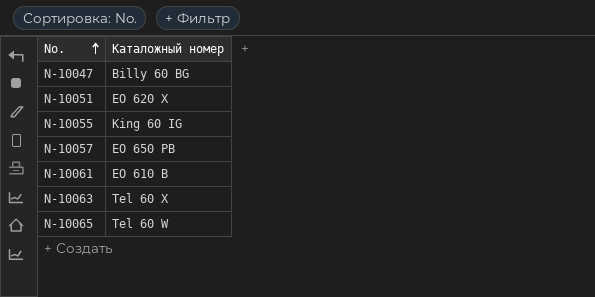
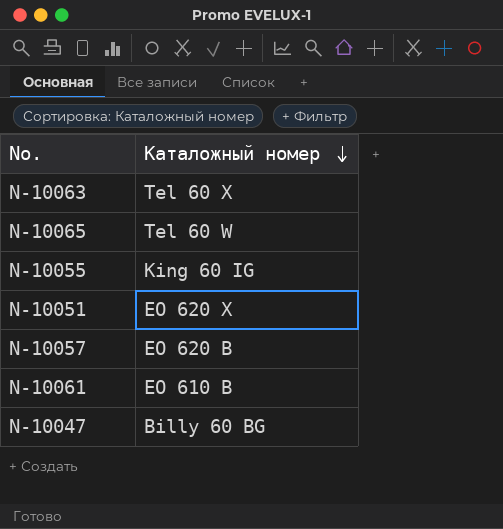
row order: No. ascending -> Каталожный номер descending
N-10057 | Каталожный номер: EO 650 PB -> EO 620 B

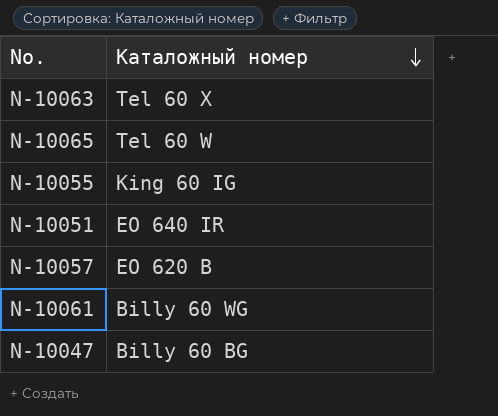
N-10051 | Каталожный номер: EO 620 X -> EO 640 IR
N-10061 | Каталожный номер: EO 610 B -> Billy 60 WG

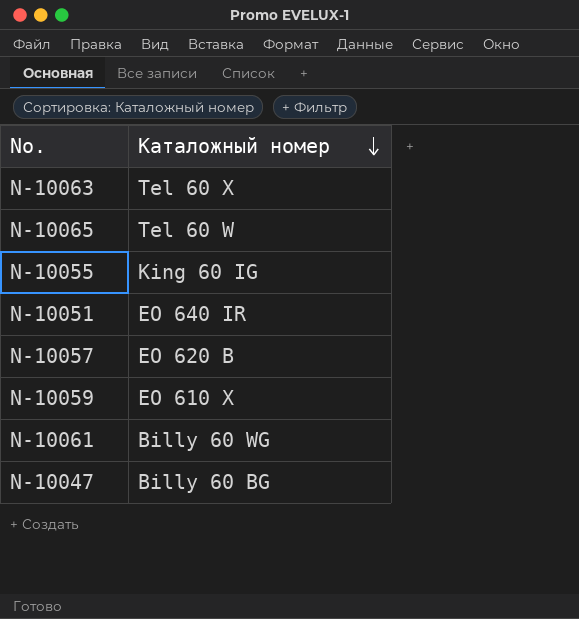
row N-10059: none -> EO 610 X

